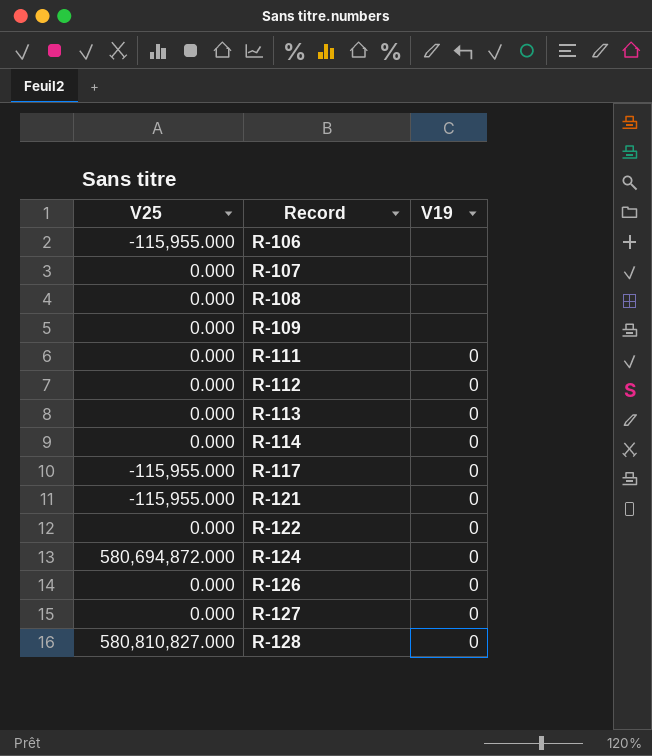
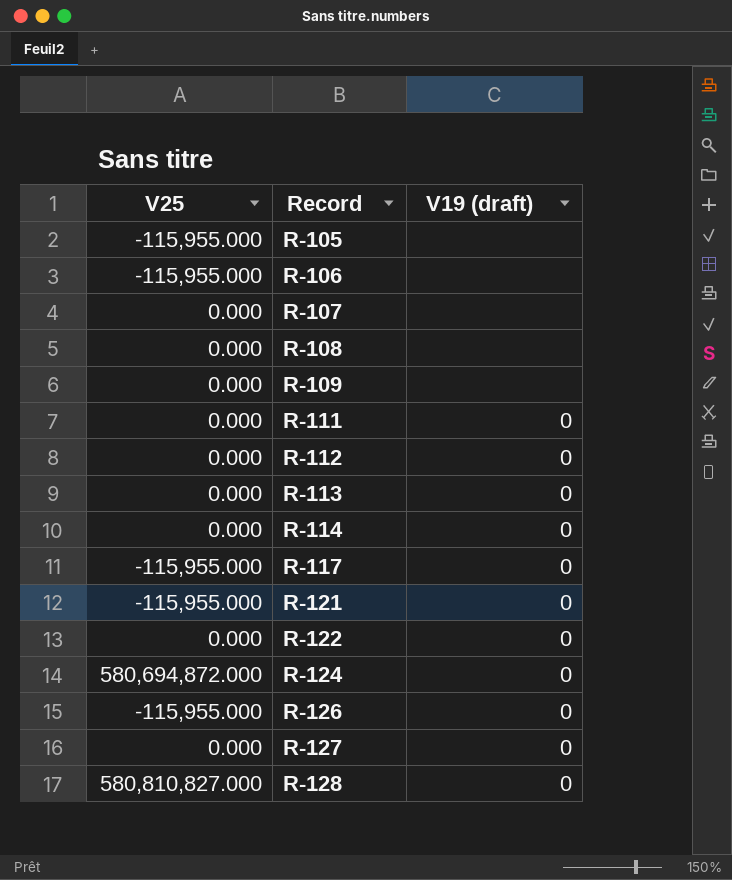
column name: V19 -> V19 (draft)
row R-105: none -> -115,955.000 | none
R-126 | V25: 0.000 -> -115,955.000

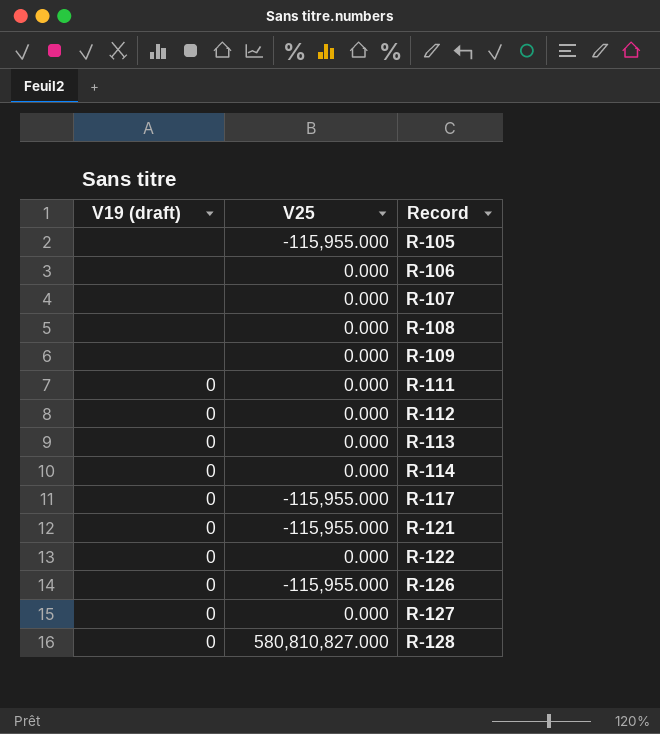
column V19 (draft) | position: 3 -> 1
row R-124: 580,694,872.000 | 0 -> none
R-106 | V25: -115,955.000 -> 0.000

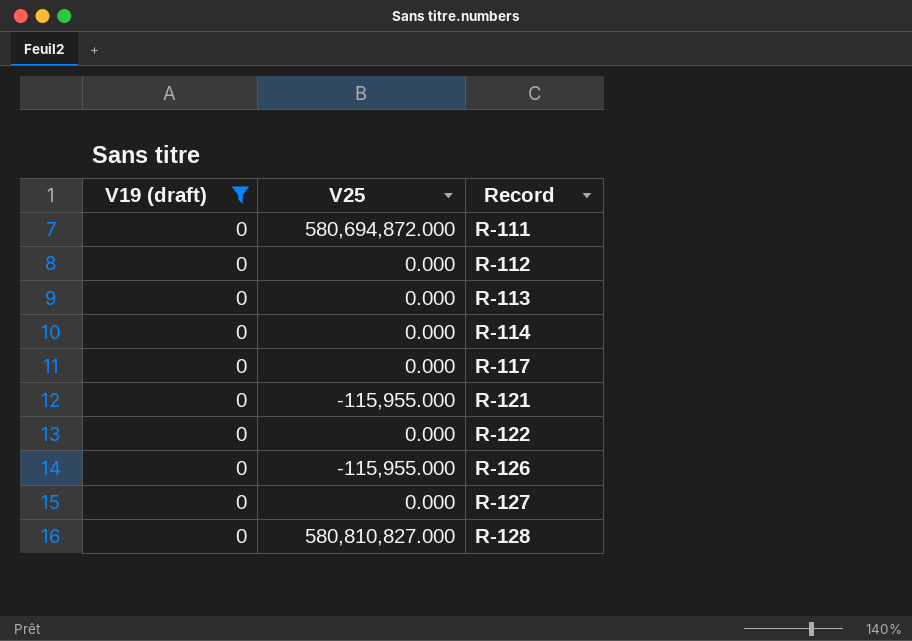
filter: none -> V19 (draft) = 0
R-111 | V25: 0.000 -> 580,694,872.000
R-117 | V25: -115,955.000 -> 0.000

